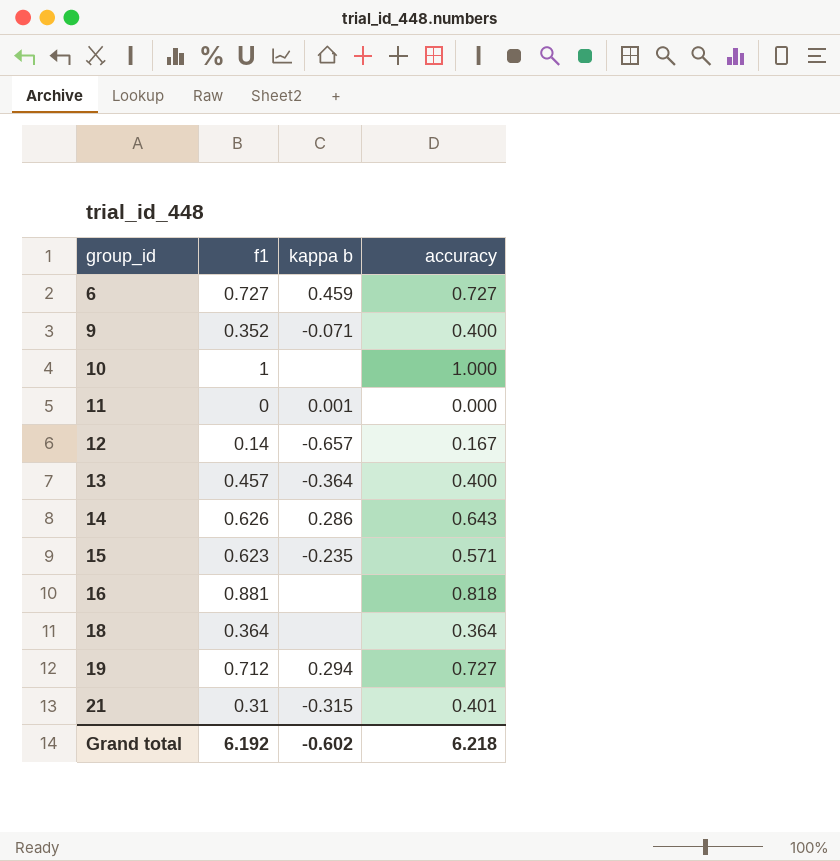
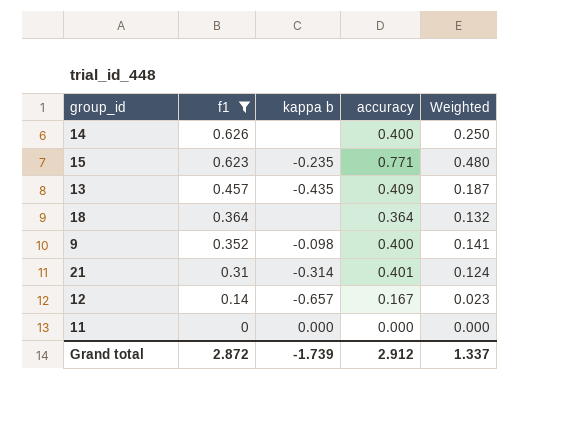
filter: none -> f1 <= 0.626
row order: group_id ascending -> f1 descending
column Weighted | formula: none -> [f1] * [accuracy]
14 | kappa b: 0.286 -> none
14 | accuracy: 0.643 -> 0.400
15 | accuracy: 0.571 -> 0.771
13 | kappa b: -0.364 -> -0.435
13 | accuracy: 0.400 -> 0.409
9 | kappa b: -0.071 -> -0.098
21 | kappa b: -0.315 -> -0.314
11 | kappa b: 0.001 -> 0.000
Grand total | f1: 6.192 -> 2.872
Grand total | kappa b: -0.602 -> -1.739
Grand total | accuracy: 6.218 -> 2.912

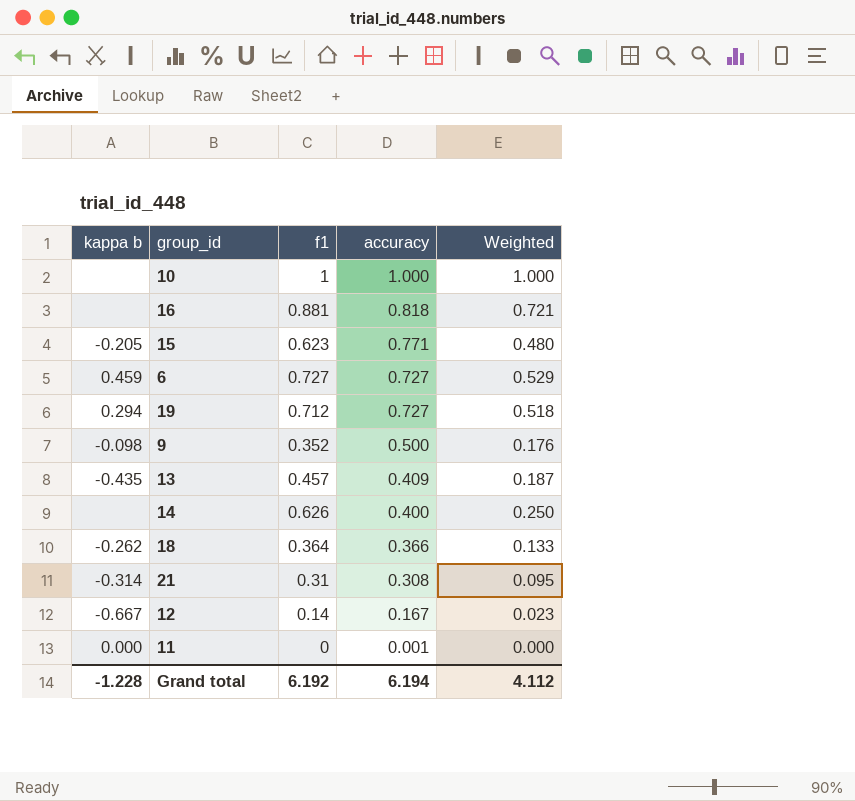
filter: f1 <= 0.626 -> none
row order: f1 descending -> accuracy descending
column kappa b | position: 3 -> 1
15 | kappa b: -0.235 -> -0.205
9 | accuracy: 0.400 -> 0.500
9 | Weighted: 0.141 -> 0.176
18 | kappa b: none -> -0.262
18 | accuracy: 0.364 -> 0.366
18 | Weighted: 0.132 -> 0.133
21 | accuracy: 0.401 -> 0.308
21 | Weighted: 0.124 -> 0.095
12 | kappa b: -0.657 -> -0.667
11 | accuracy: 0.000 -> 0.001
Grand total | kappa b: -1.739 -> -1.228
Grand total | f1: 2.872 -> 6.192
Grand total | accuracy: 2.912 -> 6.194
Grand total | Weighted: 1.337 -> 4.112

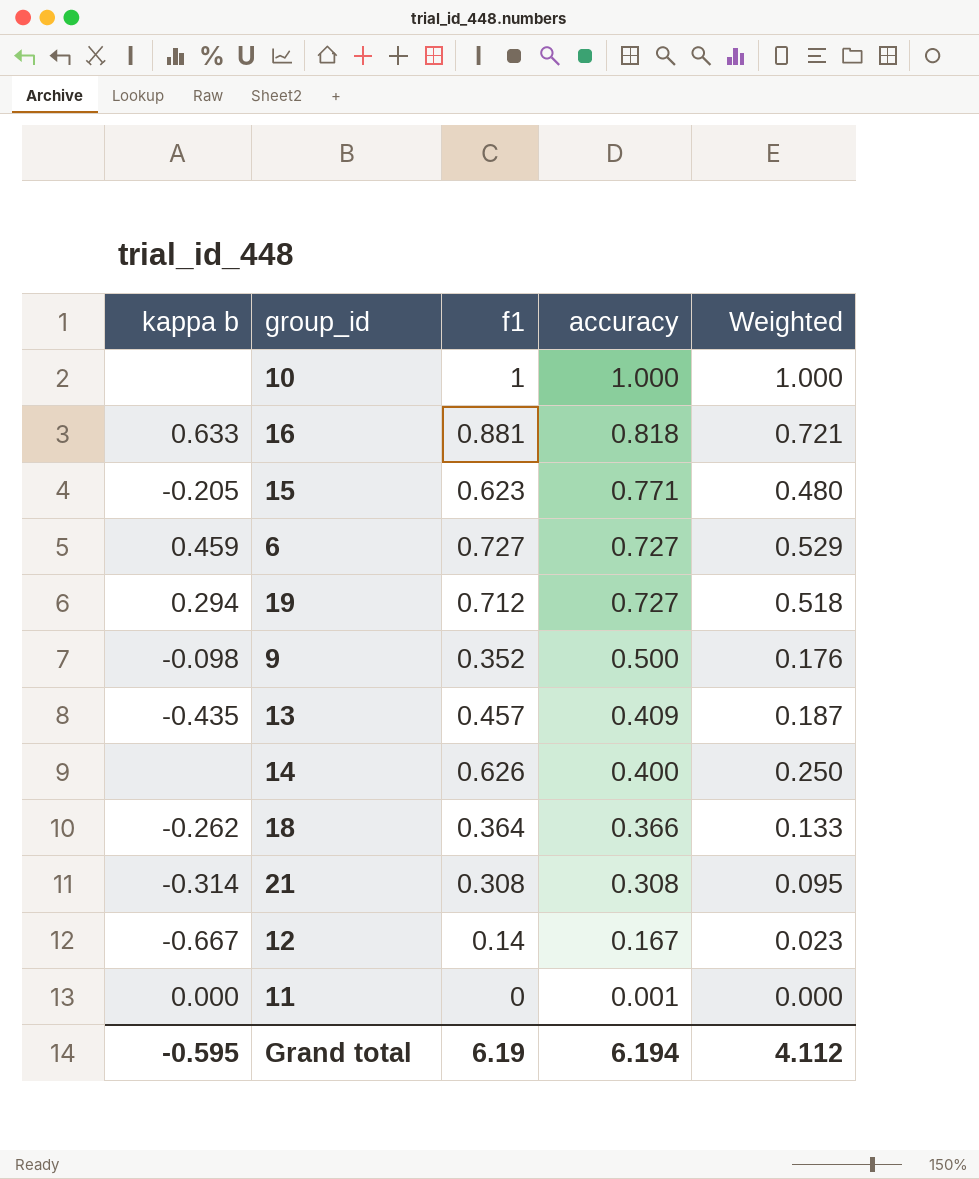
16 | kappa b: none -> 0.633
21 | f1: 0.31 -> 0.308
Grand total | kappa b: -1.228 -> -0.595
Grand total | f1: 6.192 -> 6.19

